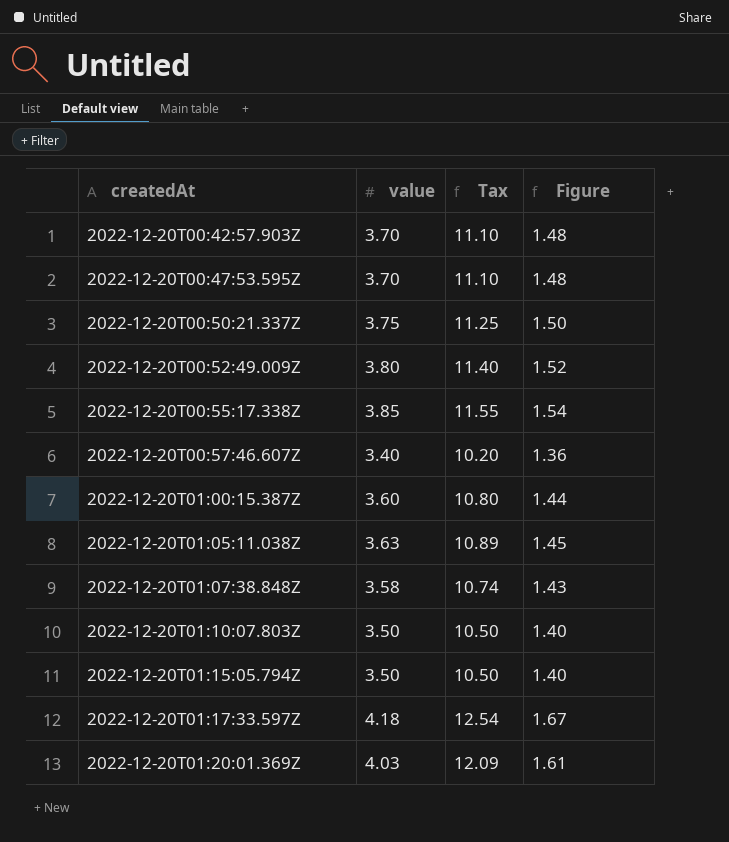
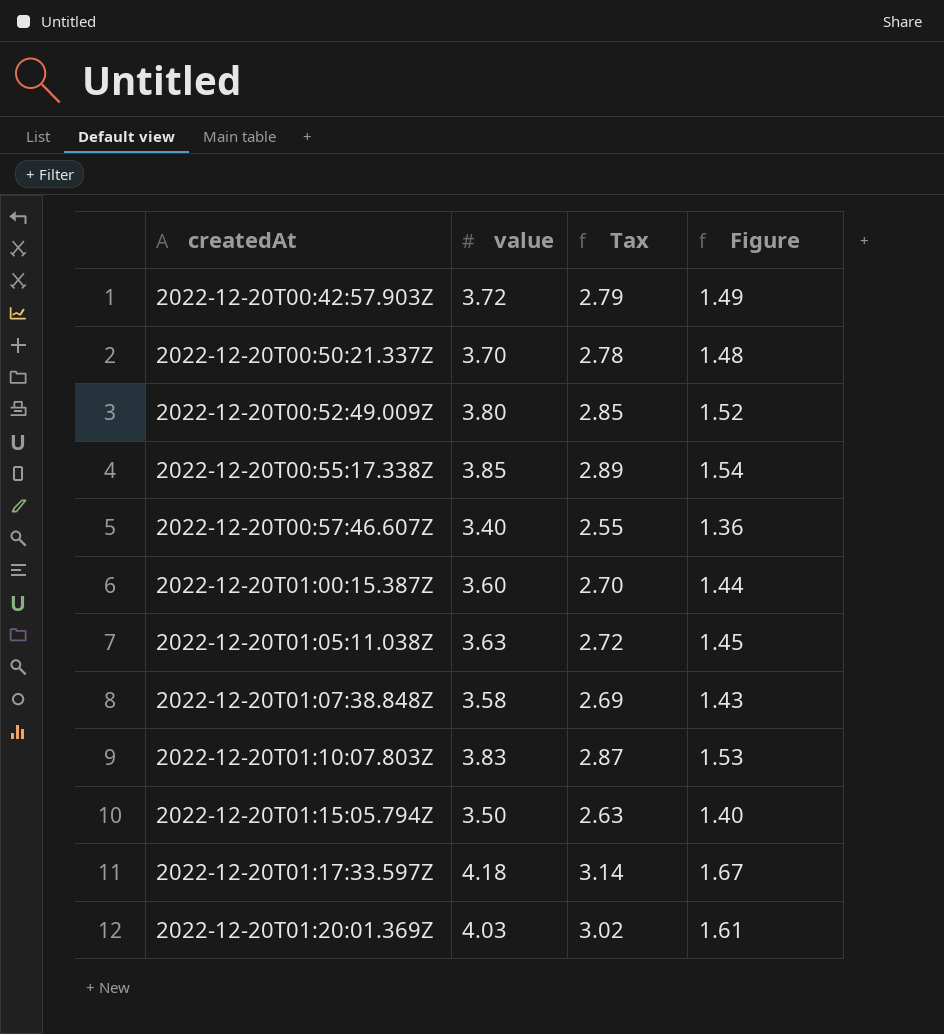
column Tax | formula: [value] * 3 -> [value] * 0.75
row 2022-12-20T00:47:53.595Z: 3.70 | 11.10 | 1.48 -> none
2022-12-20T00:42:57.903Z | value: 3.70 -> 3.72
2022-12-20T00:42:57.903Z | Figure: 1.48 -> 1.49
2022-12-20T00:50:21.337Z | value: 3.75 -> 3.70
2022-12-20T00:50:21.337Z | Figure: 1.50 -> 1.48
2022-12-20T01:10:07.803Z | value: 3.50 -> 3.83
2022-12-20T01:10:07.803Z | Figure: 1.40 -> 1.53

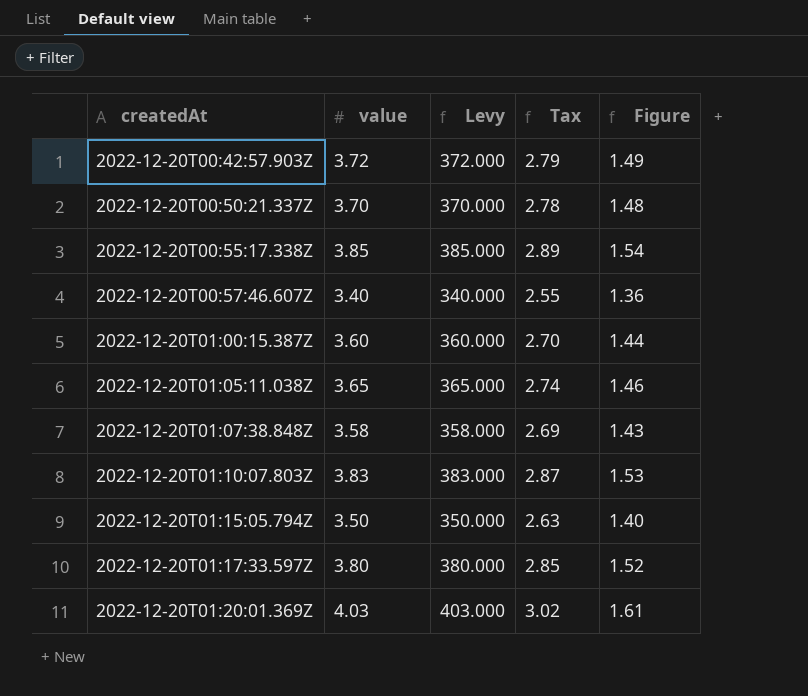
column Levy | formula: none -> [value] * 100
row 2022-12-20T00:52:49.009Z: 3.80 | 2.85 | 1.52 -> none
2022-12-20T01:05:11.038Z | value: 3.63 -> 3.65
2022-12-20T01:05:11.038Z | Tax: 2.72 -> 2.74
2022-12-20T01:05:11.038Z | Figure: 1.45 -> 1.46
2022-12-20T01:17:33.597Z | value: 4.18 -> 3.80
2022-12-20T01:17:33.597Z | Tax: 3.14 -> 2.85
2022-12-20T01:17:33.597Z | Figure: 1.67 -> 1.52

